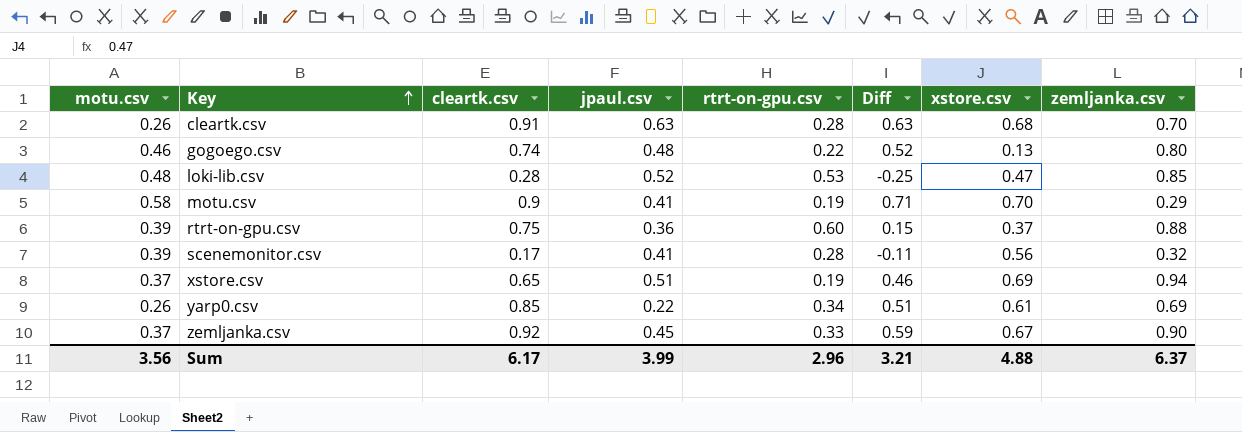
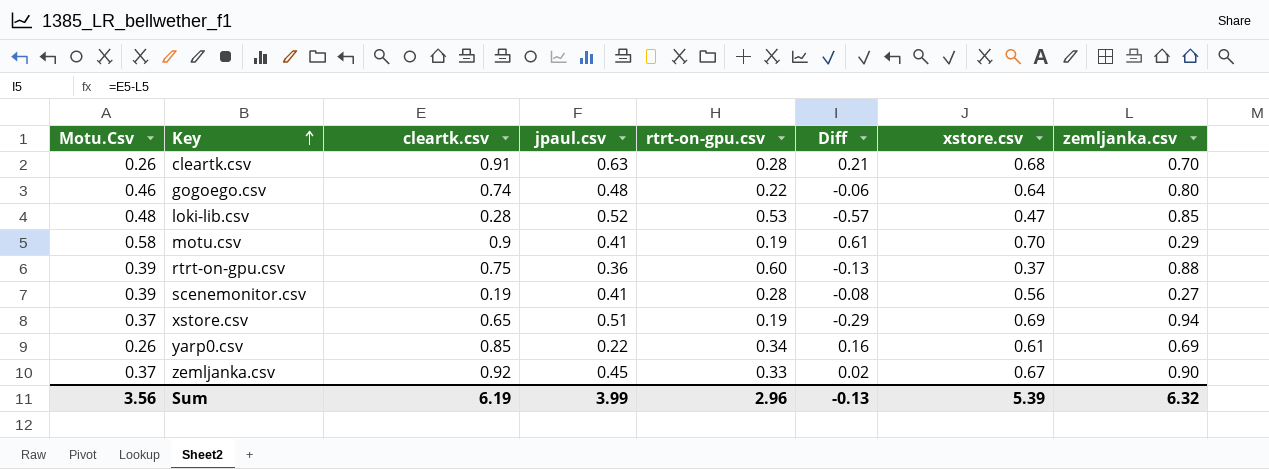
column name: motu.csv -> Motu.Csv
column Diff | formula: [cleartk.csv] - [rtrt-on-gpu.csv] -> [cleartk.csv] - [zemljanka.csv]
gogoego.csv | xstore.csv: 0.13 -> 0.64
scenemonitor.csv | cleartk.csv: 0.17 -> 0.19
scenemonitor.csv | zemljanka.csv: 0.32 -> 0.27
Sum | cleartk.csv: 6.17 -> 6.19
Sum | Diff: 3.21 -> -0.13
Sum | xstore.csv: 4.88 -> 5.39
Sum | zemljanka.csv: 6.37 -> 6.32

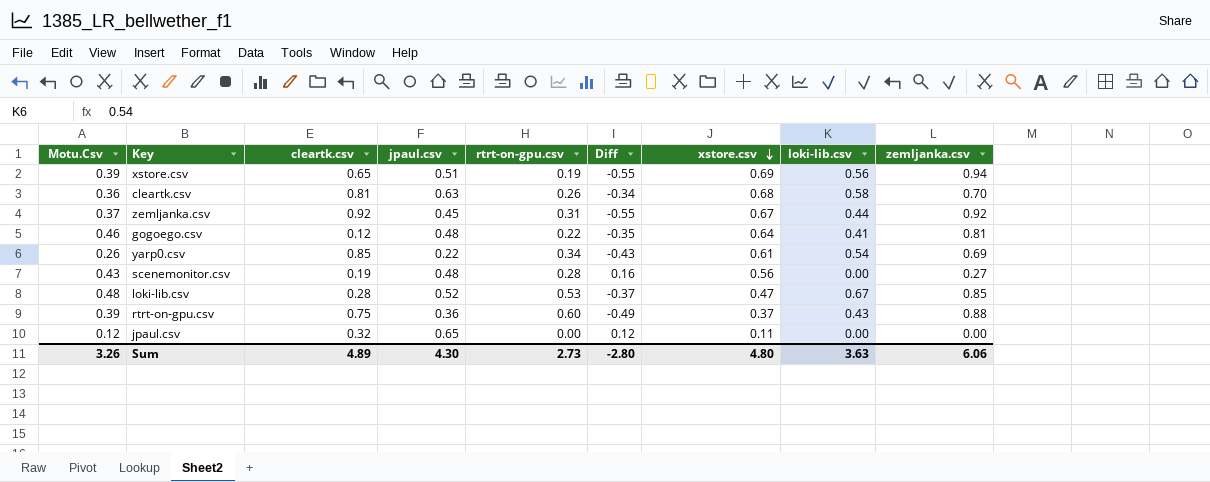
row order: Key ascending -> xstore.csv descending
column Diff | formula: [cleartk.csv] - [zemljanka.csv] -> [Motu.Csv] - [zemljanka.csv]
column loki-lib.csv | position: none -> 8
row motu.csv: 0.58 | 0.9 | 0.41 | 0.19 | 0.61 | 0.70 | 0.29 -> none
xstore.csv | Motu.Csv: 0.37 -> 0.39
cleartk.csv | Motu.Csv: 0.26 -> 0.36
cleartk.csv | cleartk.csv: 0.91 -> 0.81
cleartk.csv | rtrt-on-gpu.csv: 0.28 -> 0.26
zemljanka.csv | rtrt-on-gpu.csv: 0.33 -> 0.31
zemljanka.csv | zemljanka.csv: 0.90 -> 0.92
gogoego.csv | cleartk.csv: 0.74 -> 0.12
gogoego.csv | zemljanka.csv: 0.80 -> 0.81
scenemonitor.csv | Motu.Csv: 0.39 -> 0.43
scenemonitor.csv | jpaul.csv: 0.41 -> 0.48
row jpaul.csv: none -> 0.12 | 0.32 | 0.65 | 0.00 | 0.12 | 0.11 | 0.00 | 0.00
Sum | Motu.Csv: 3.56 -> 3.26
Sum | cleartk.csv: 6.19 -> 4.89
Sum | jpaul.csv: 3.99 -> 4.30
Sum | rtrt-on-gpu.csv: 2.96 -> 2.73
Sum | Diff: -0.13 -> -2.80
Sum | xstore.csv: 5.39 -> 4.80
Sum | zemljanka.csv: 6.32 -> 6.06

